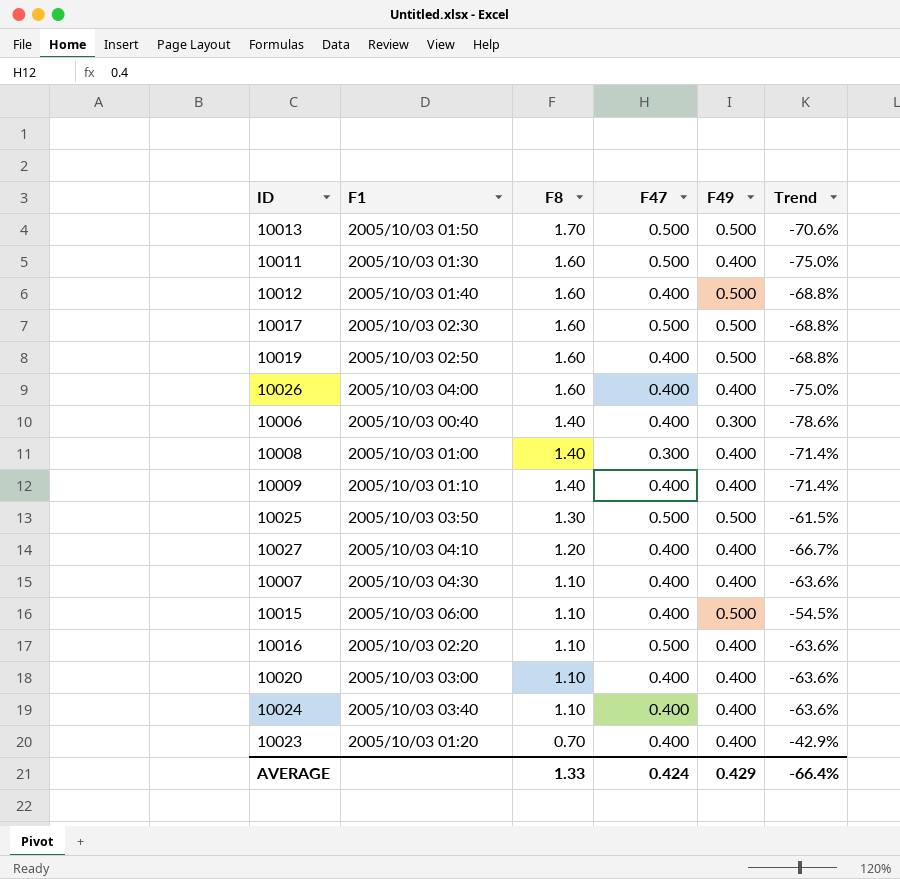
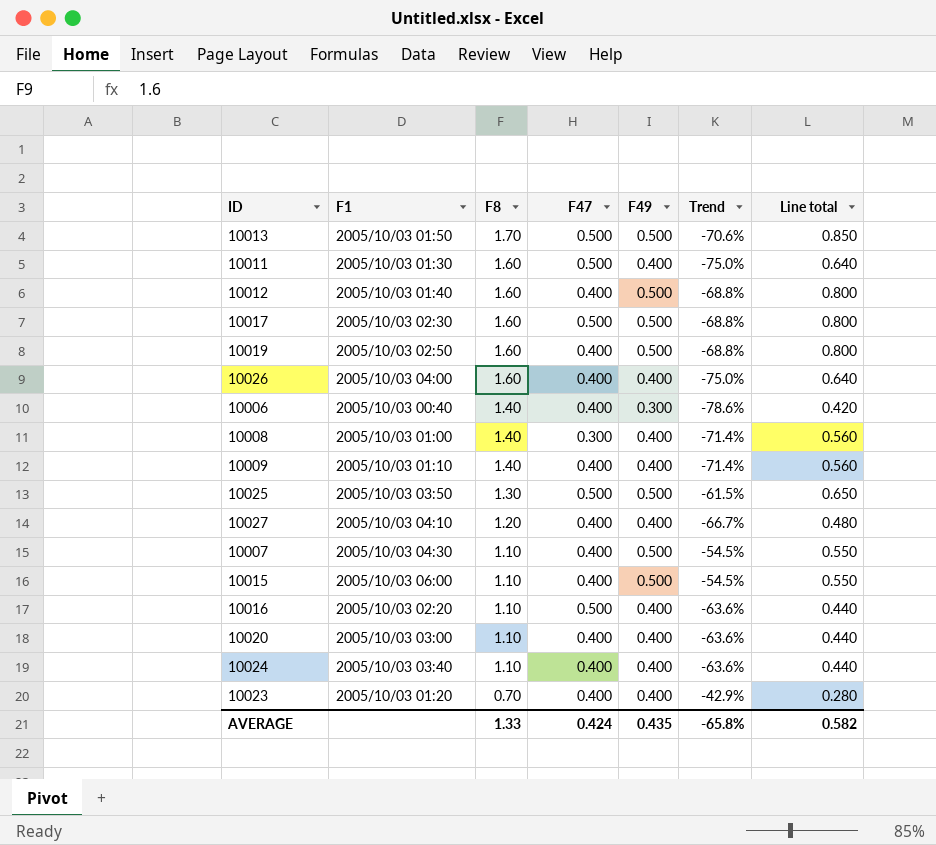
column Line total | formula: none -> [F8] * [F49]
10007 | F49: 0.400 -> 0.500
10007 | Trend: -63.6% -> -54.5%
AVERAGE | F49: 0.429 -> 0.435
AVERAGE | Trend: -66.4% -> -65.8%

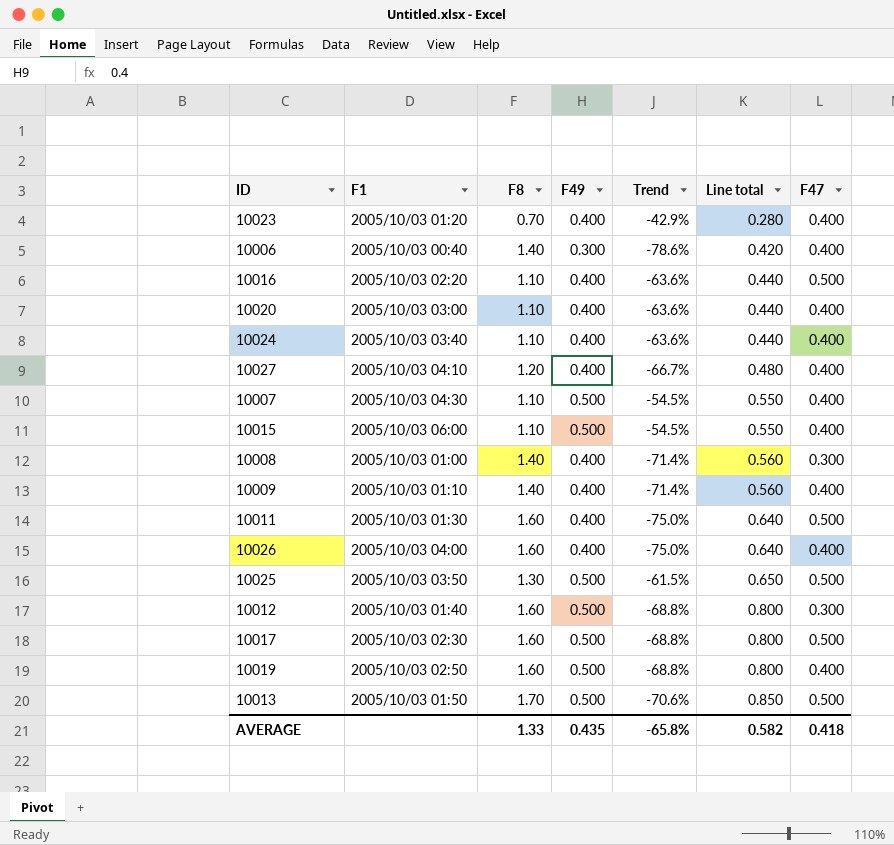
row order: F8 descending -> Line total ascending
column F47 | position: 4 -> 7
10012 | F47: 0.400 -> 0.300
AVERAGE | F47: 0.424 -> 0.418

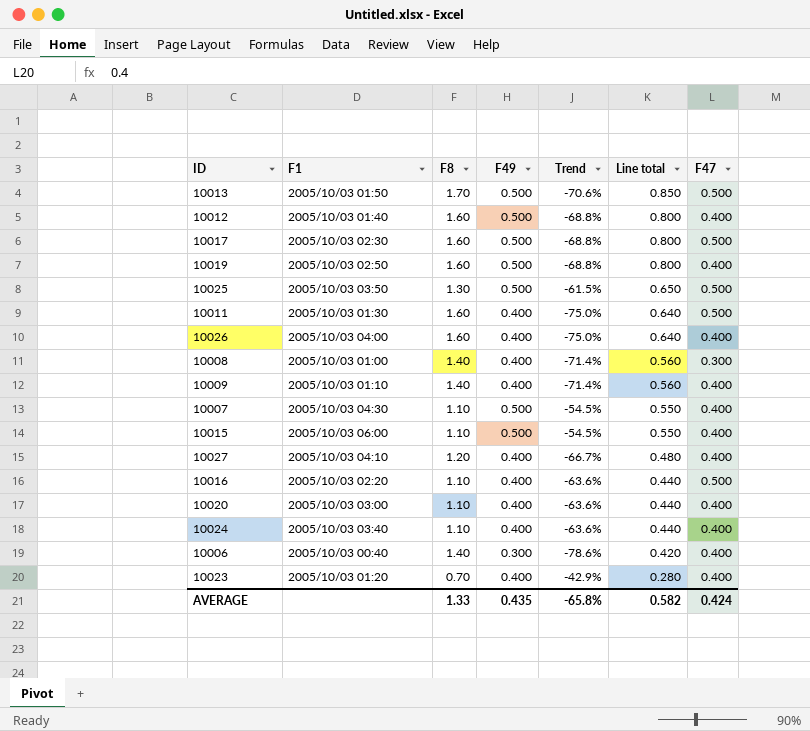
row order: Line total ascending -> Line total descending
10012 | F47: 0.300 -> 0.400
AVERAGE | F47: 0.418 -> 0.424

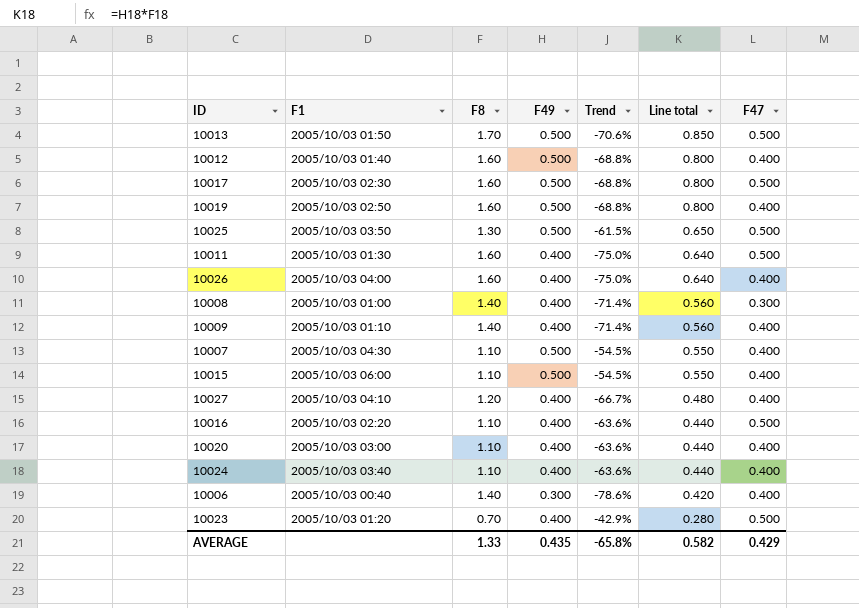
10023 | F47: 0.400 -> 0.500
AVERAGE | F47: 0.424 -> 0.429

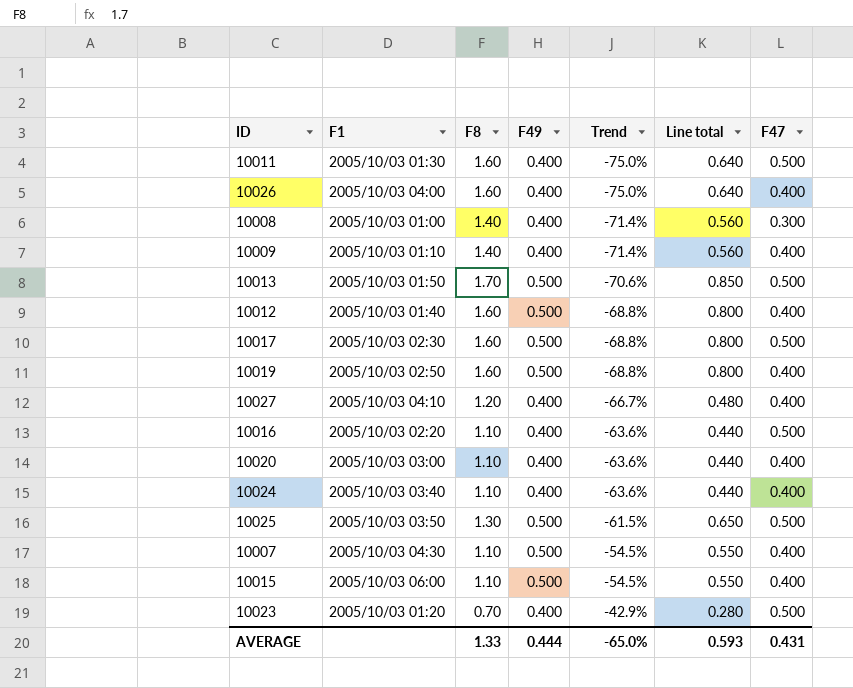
row order: Line total descending -> Trend ascending
row 10006: 2005/10/03 00:40 | 1.40 | 0.300 | -78.6% | 0.420 | 0.400 -> none
AVERAGE | F49: 0.435 -> 0.444
AVERAGE | Trend: -65.8% -> -65.0%
AVERAGE | Line total: 0.582 -> 0.593
AVERAGE | F47: 0.429 -> 0.431

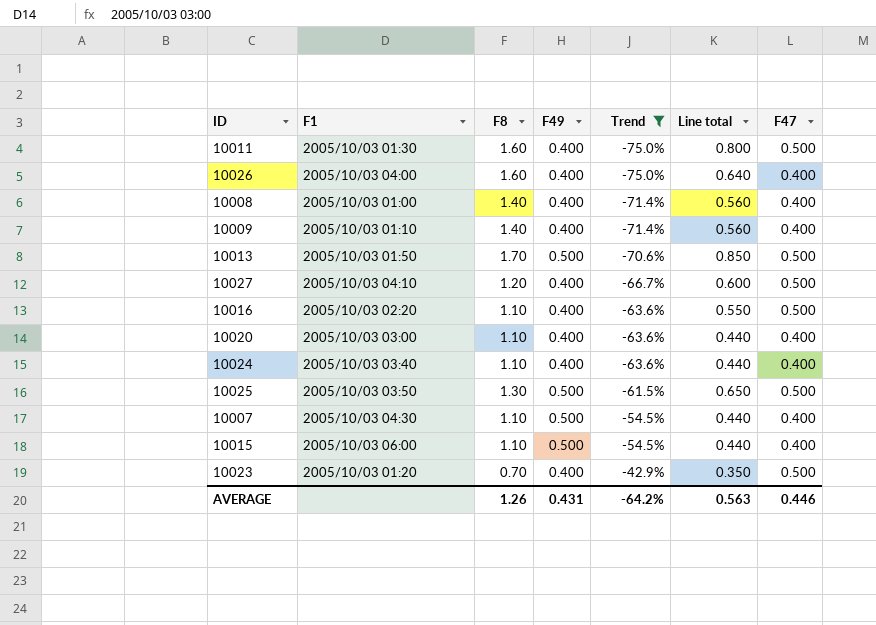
filter: none -> Trend != -68.8%
column Line total | formula: [F8] * [F49] -> [F8] * [F47]
10008 | F47: 0.300 -> 0.400
10027 | F47: 0.400 -> 0.500
AVERAGE | F8: 1.33 -> 1.26
AVERAGE | F49: 0.444 -> 0.431
AVERAGE | Trend: -65.0% -> -64.2%
AVERAGE | Line total: 0.593 -> 0.563
AVERAGE | F47: 0.431 -> 0.446

